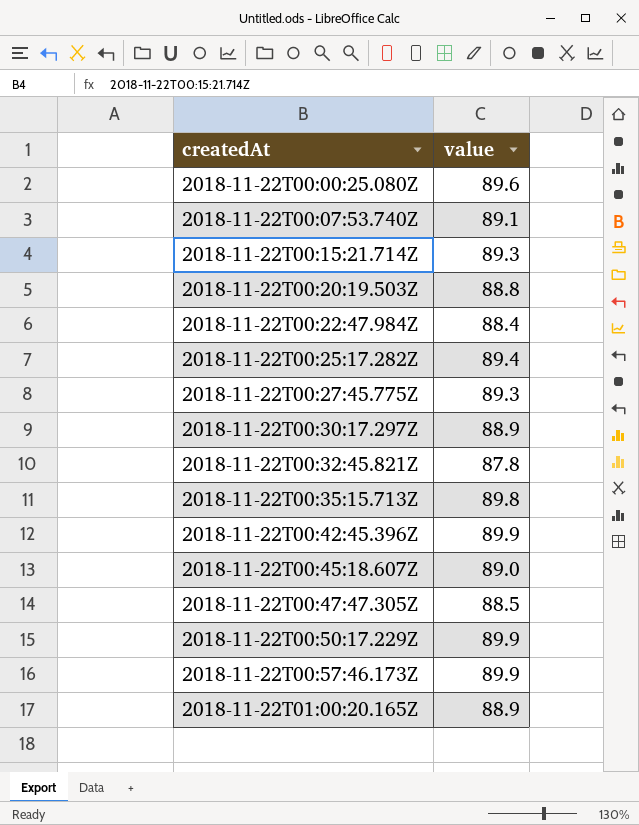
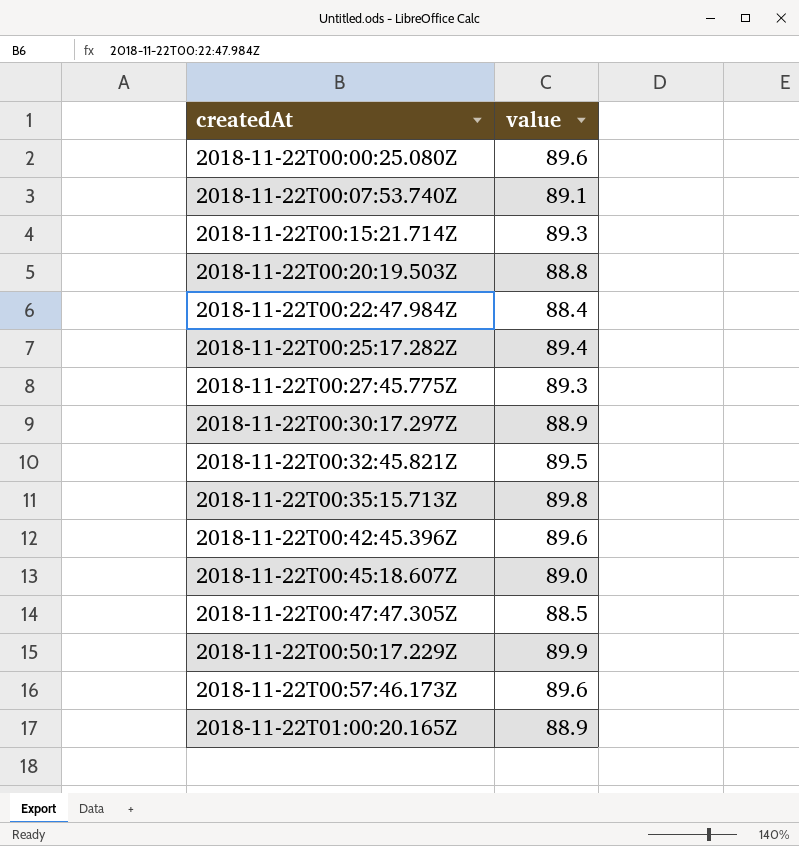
2018-11-22T00:32:45.821Z | value: 87.8 -> 89.5
2018-11-22T00:42:45.396Z | value: 89.9 -> 89.6
2018-11-22T00:57:46.173Z | value: 89.9 -> 89.6

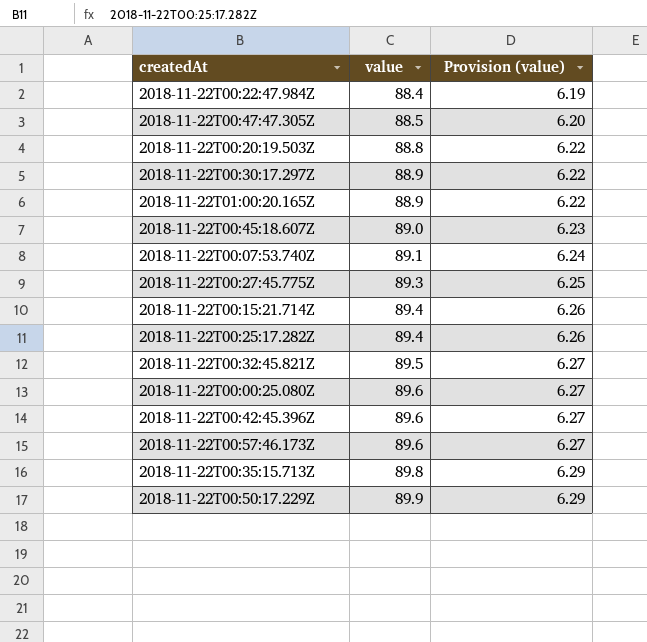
row order: createdAt ascending -> value ascending
column Provision (value) | formula: none -> [value] * 0.07
2018-11-22T00:15:21.714Z | value: 89.3 -> 89.4

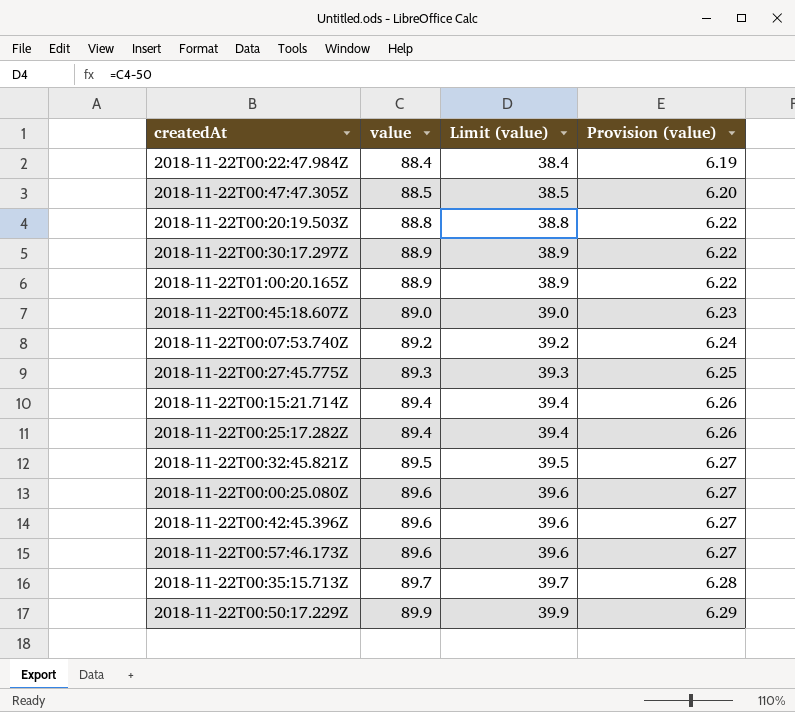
column Limit (value) | formula: none -> [value] - 50
2018-11-22T00:07:53.740Z | value: 89.1 -> 89.2
2018-11-22T00:35:15.713Z | value: 89.8 -> 89.7
2018-11-22T00:35:15.713Z | Provision (value): 6.29 -> 6.28

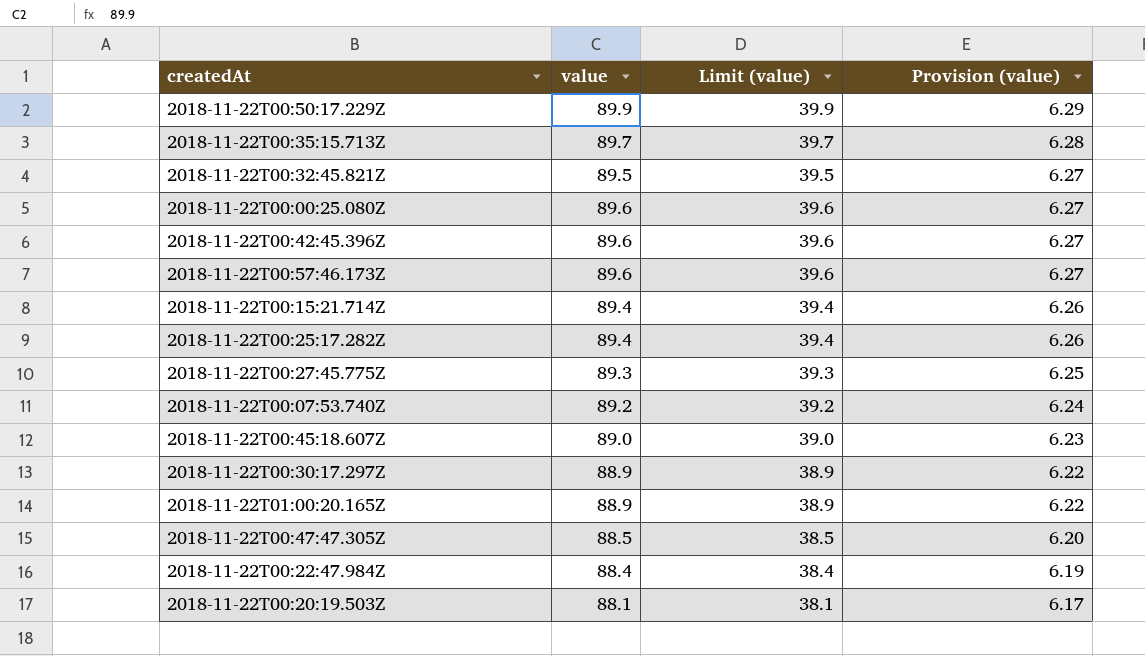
row order: value ascending -> Provision (value) descending
2018-11-22T00:20:19.503Z | value: 88.8 -> 88.1
2018-11-22T00:20:19.503Z | Limit (value): 38.8 -> 38.1
2018-11-22T00:20:19.503Z | Provision (value): 6.22 -> 6.17

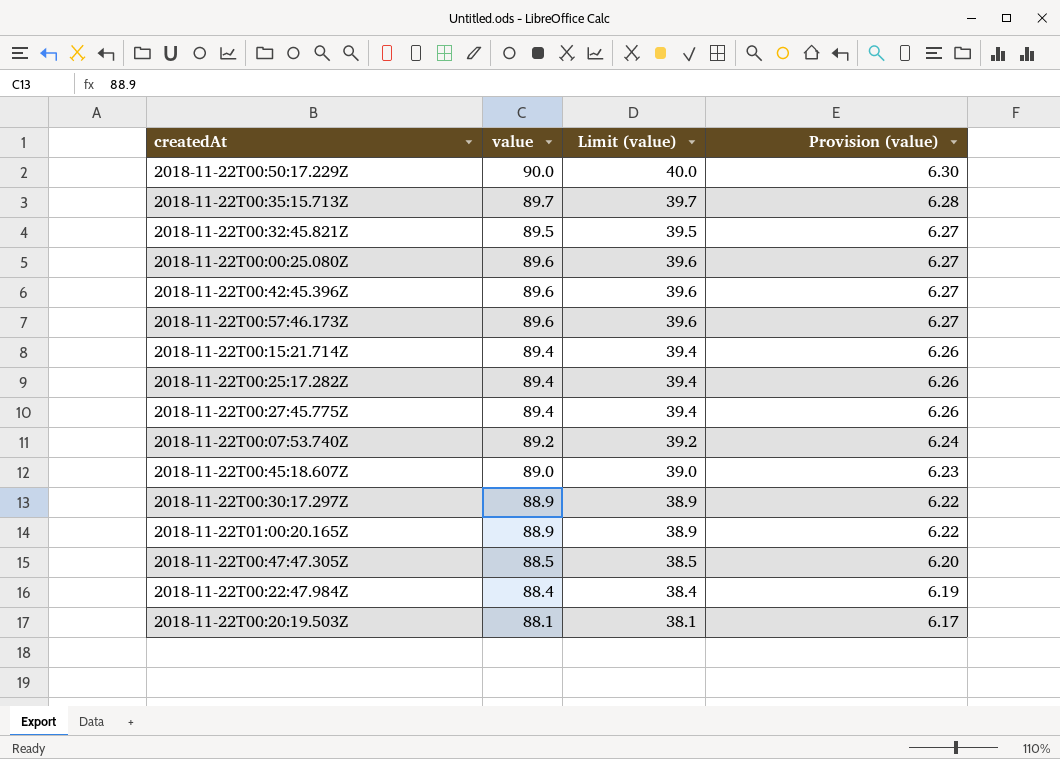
2018-11-22T00:50:17.229Z | value: 89.9 -> 90.0
2018-11-22T00:50:17.229Z | Limit (value): 39.9 -> 40.0
2018-11-22T00:50:17.229Z | Provision (value): 6.29 -> 6.30
2018-11-22T00:27:45.775Z | value: 89.3 -> 89.4
2018-11-22T00:27:45.775Z | Limit (value): 39.3 -> 39.4
2018-11-22T00:27:45.775Z | Provision (value): 6.25 -> 6.26

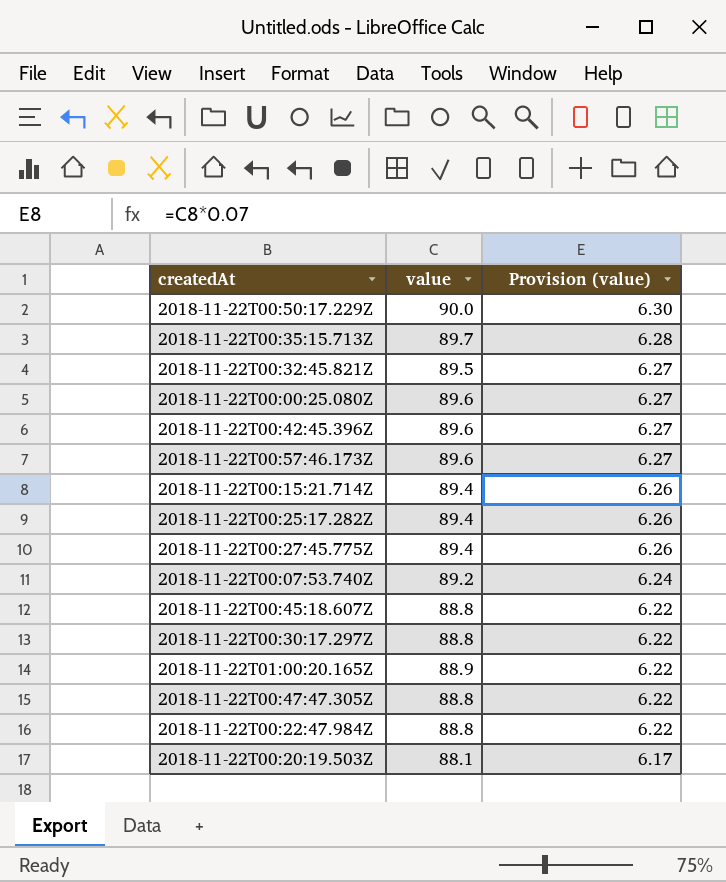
column Limit (value) | formula: [value] - 50 -> none
2018-11-22T00:45:18.607Z | value: 89.0 -> 88.8
2018-11-22T00:45:18.607Z | Provision (value): 6.23 -> 6.22
2018-11-22T00:30:17.297Z | value: 88.9 -> 88.8
2018-11-22T00:47:47.305Z | value: 88.5 -> 88.8
2018-11-22T00:47:47.305Z | Provision (value): 6.20 -> 6.22
2018-11-22T00:22:47.984Z | value: 88.4 -> 88.8
2018-11-22T00:22:47.984Z | Provision (value): 6.19 -> 6.22

